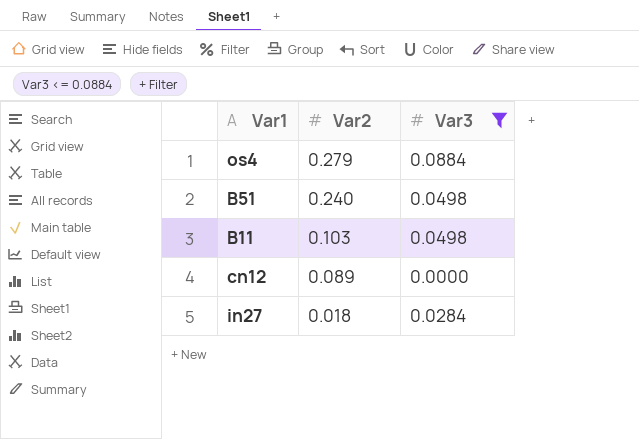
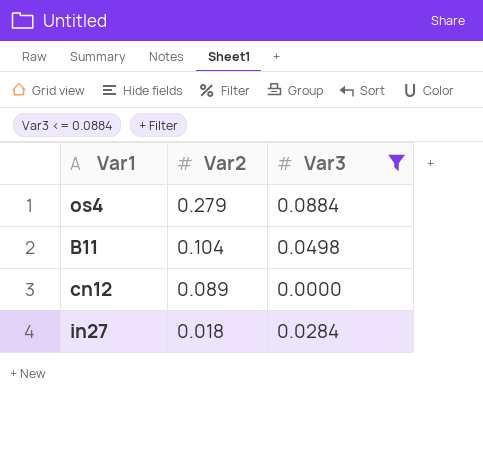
row B51: 0.240 | 0.0498 -> none
B11 | Var2: 0.103 -> 0.104

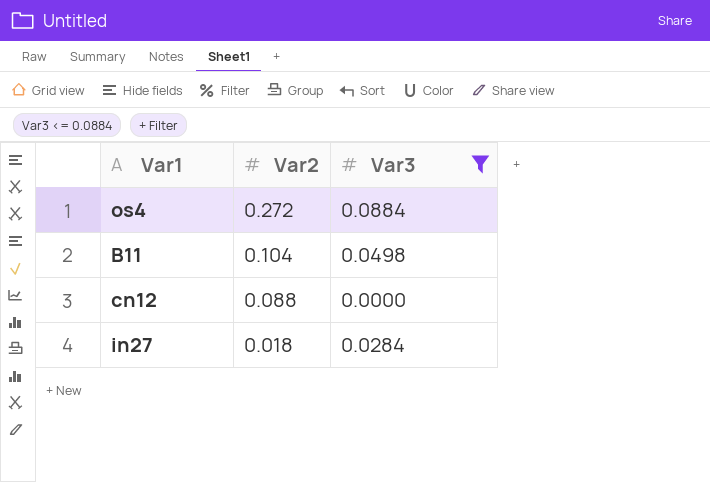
os4 | Var2: 0.279 -> 0.272
cn12 | Var2: 0.089 -> 0.088

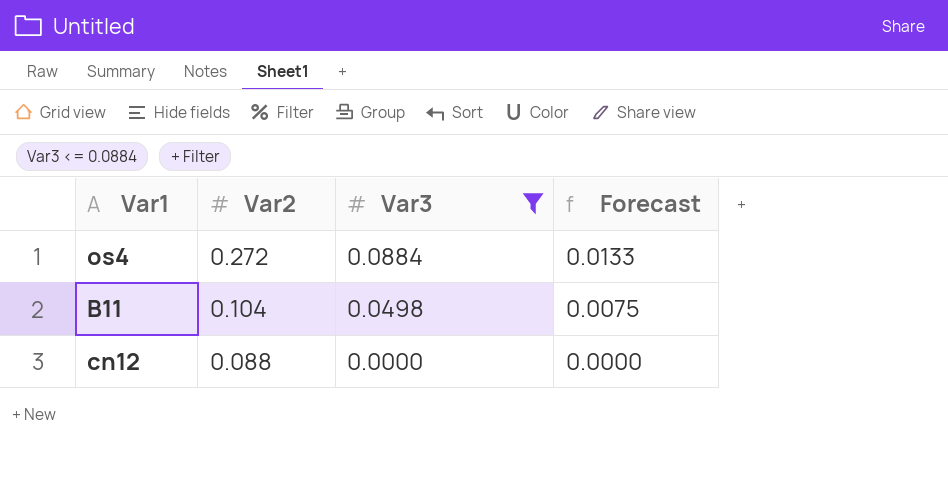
column Forecast | formula: none -> [Var3] * 0.15
row in27: 0.018 | 0.0284 -> none

